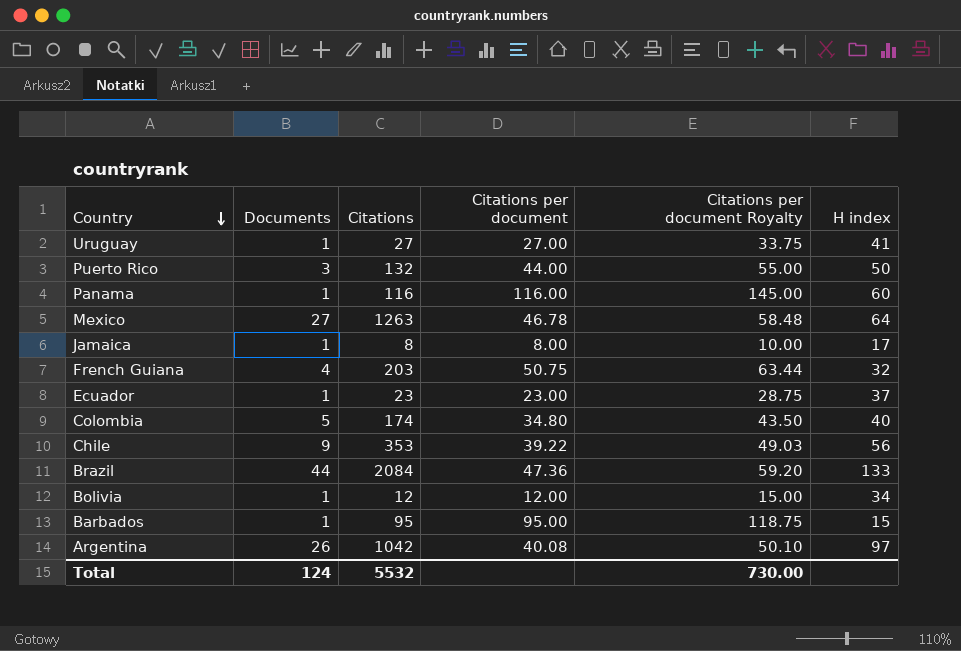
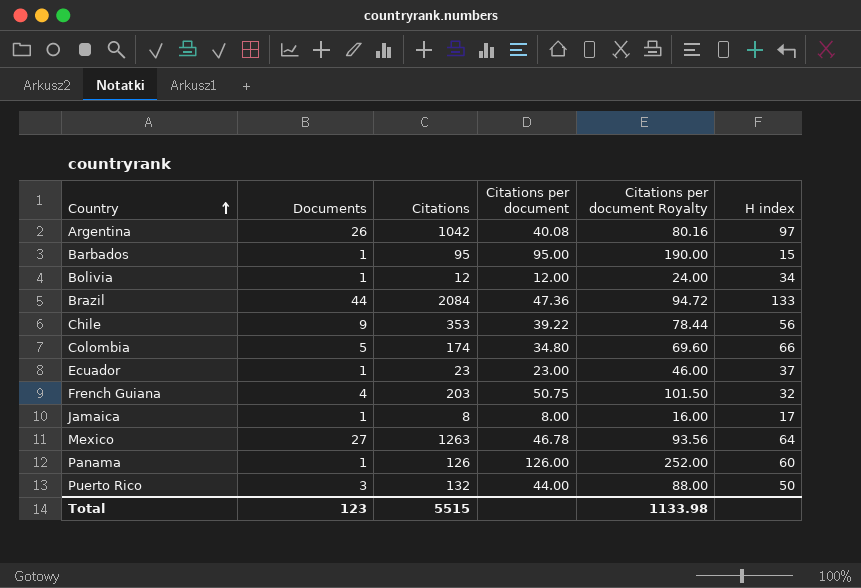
row order: Country descending -> Country ascending
column Citations per document Royalty | formula: [Citations per document] * 1.25 -> [Citations per document] * 2
row Uruguay: 1 | 27 | 27.00 | 33.75 | 41 -> none
Colombia | H index: 40 -> 66
Panama | Citations: 116 -> 126
Panama | Citations per document: 116.00 -> 126.00
Total | Documents: 124 -> 123
Total | Citations: 5532 -> 5515
Total | Citations per document Royalty: 730.00 -> 1133.98

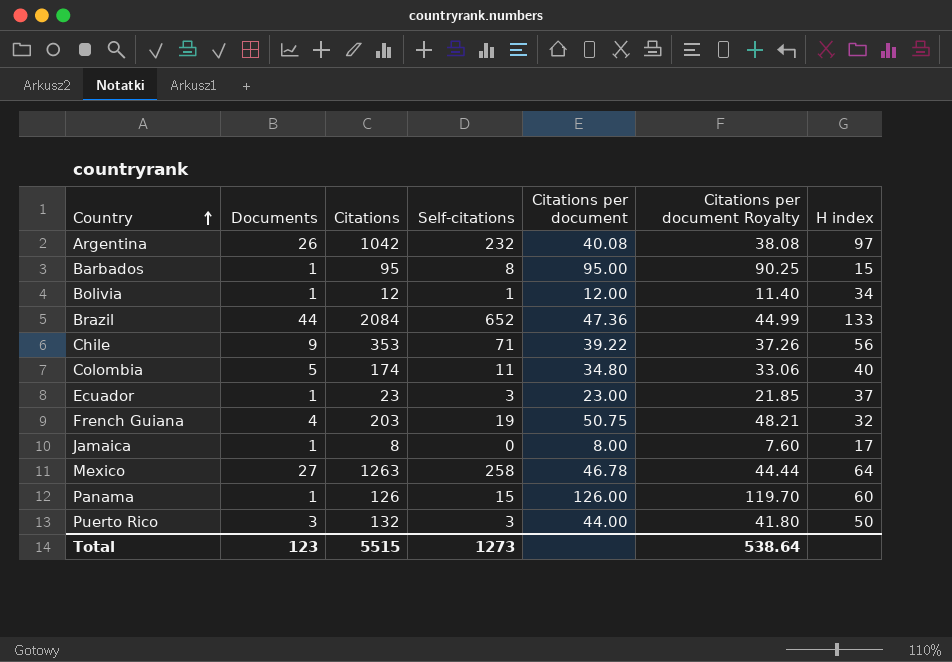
column Self-citations | position: none -> 4
column Citations per document Royalty | formula: [Citations per document] * 2 -> [Citations per document] * 0.95
Colombia | H index: 66 -> 40
Total | Citations per document Royalty: 1133.98 -> 538.64

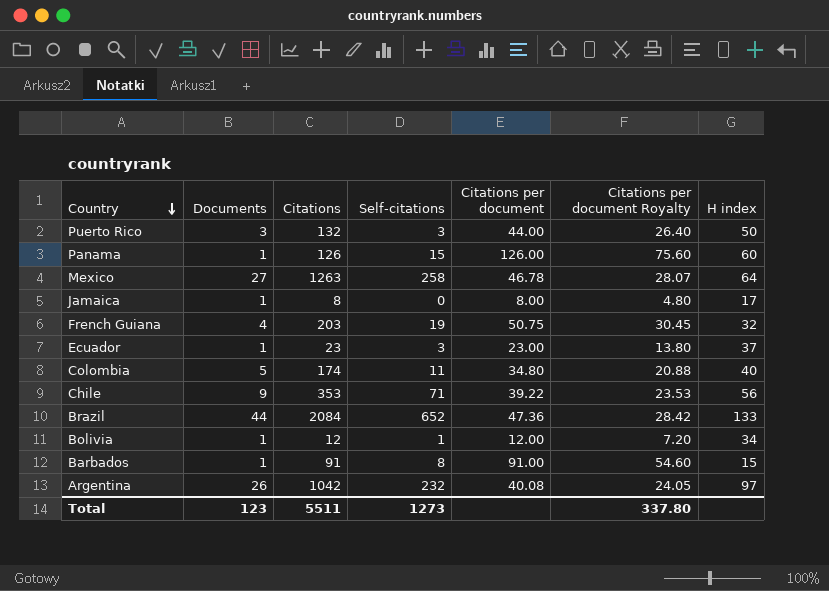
row order: Country ascending -> Country descending
column Citations per document Royalty | formula: [Citations per document] * 0.95 -> [Citations per document] * 0.6
Barbados | Citations: 95 -> 91
Barbados | Citations per document: 95.00 -> 91.00
Total | Citations: 5515 -> 5511
Total | Citations per document Royalty: 538.64 -> 337.80

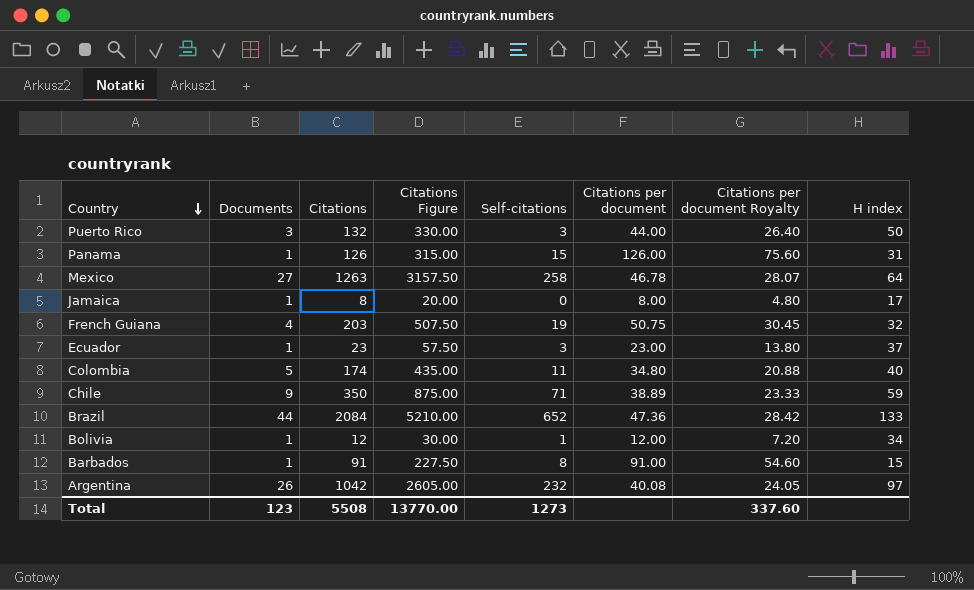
column Citations Figure | formula: none -> [Citations] * 2.5
Panama | H index: 60 -> 31
Chile | Citations: 353 -> 350
Chile | Citations per document: 39.22 -> 38.89
Chile | Citations per document Royalty: 23.53 -> 23.33
Chile | H index: 56 -> 59
Total | Citations: 5511 -> 5508
Total | Citations per document Royalty: 337.80 -> 337.60

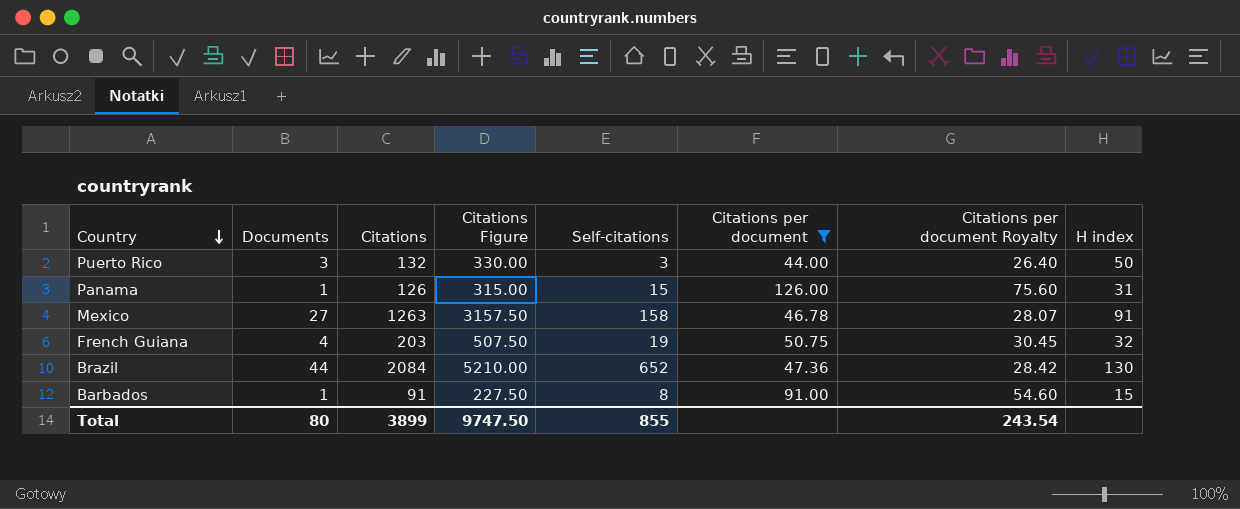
filter: none -> Citations per document >= 44.00
Mexico | Self-citations: 258 -> 158
Mexico | H index: 64 -> 91
Brazil | H index: 133 -> 130
Total | Documents: 123 -> 80
Total | Citations: 5508 -> 3899
Total | Citations Figure: 13770.00 -> 9747.50
Total | Self-citations: 1273 -> 855
Total | Citations per document Royalty: 337.60 -> 243.54

